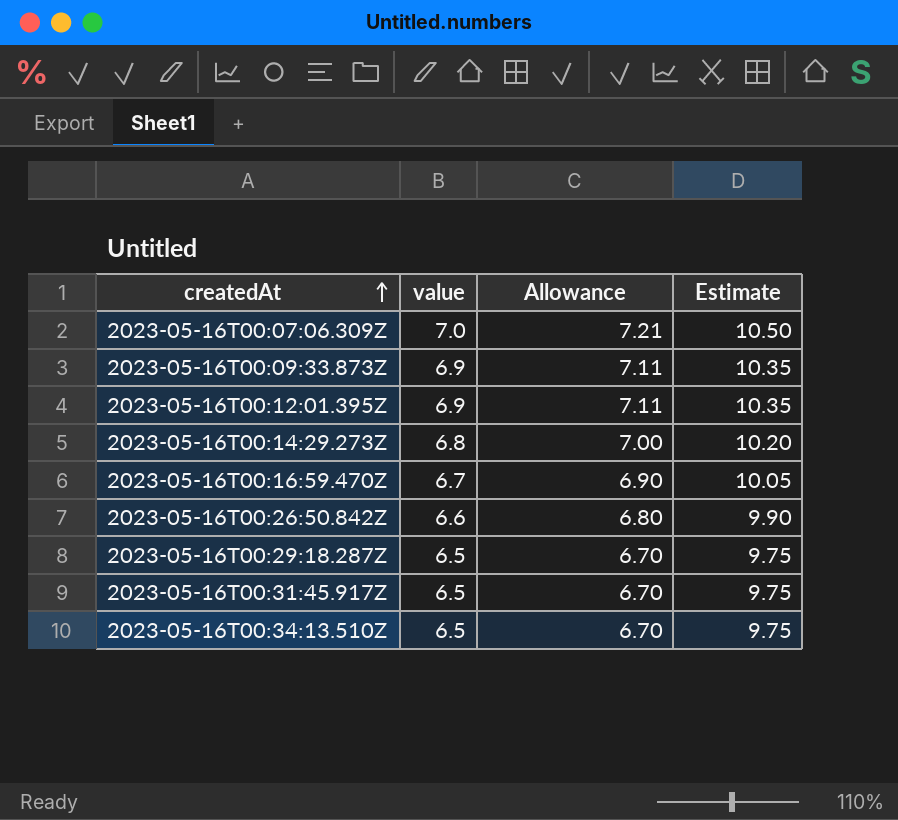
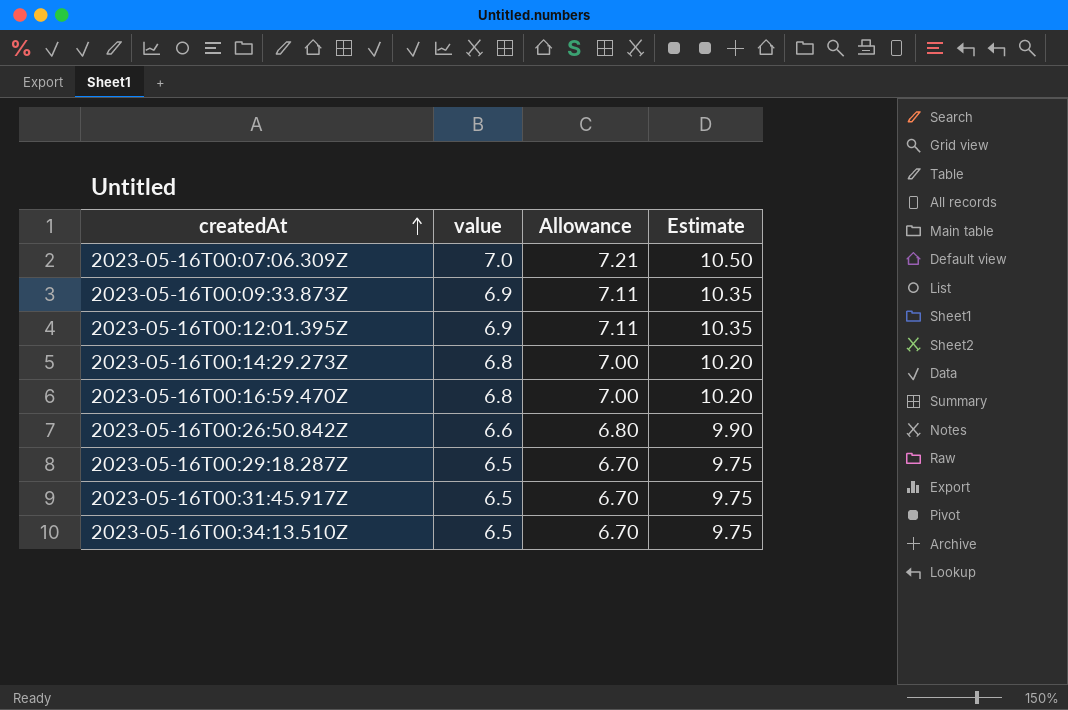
2023-05-16T00:16:59.470Z | value: 6.7 -> 6.8
2023-05-16T00:16:59.470Z | Allowance: 6.90 -> 7.00
2023-05-16T00:16:59.470Z | Estimate: 10.05 -> 10.20

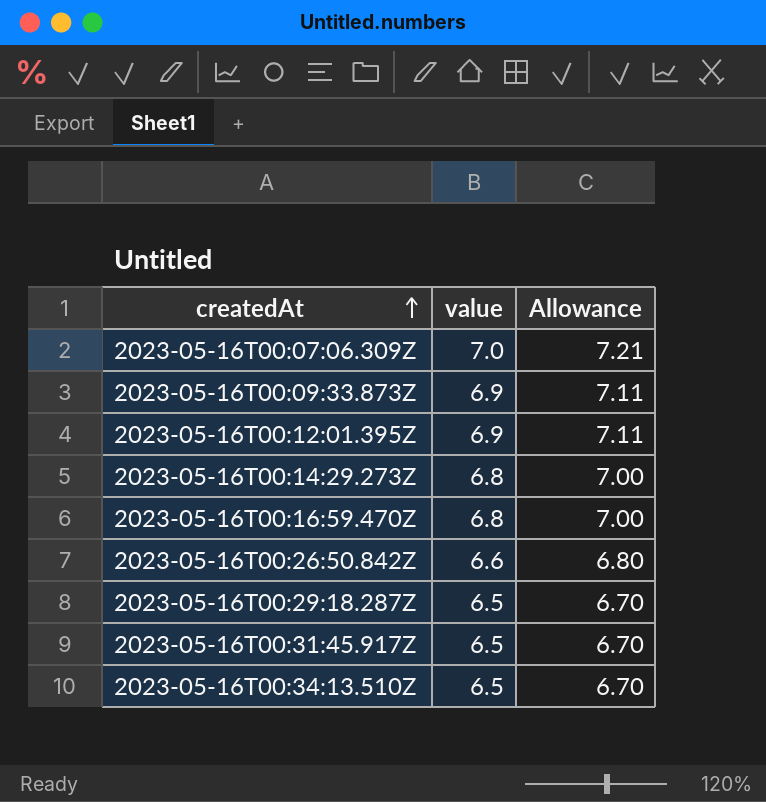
column Estimate | formula: [value] * 1.5 -> none

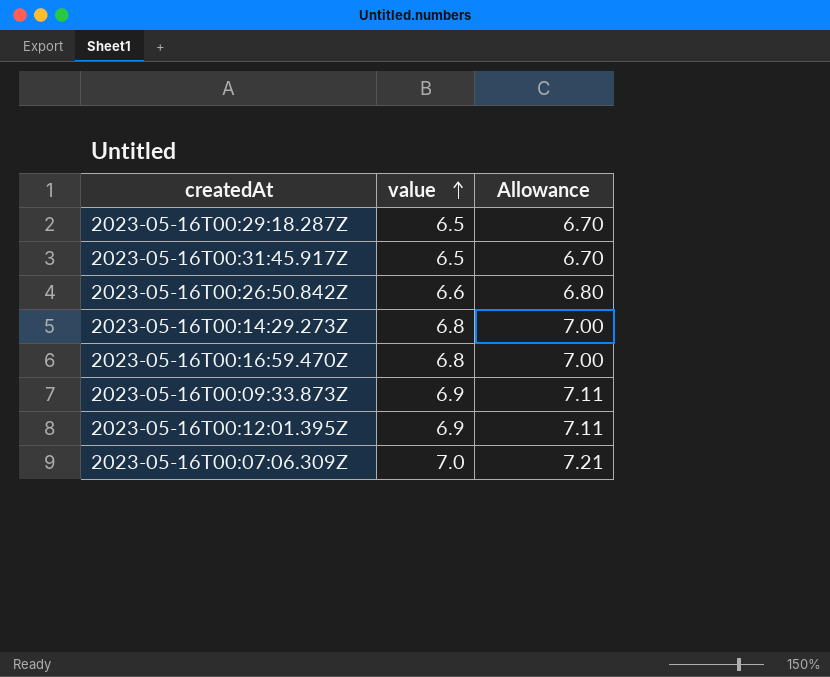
row order: createdAt ascending -> value ascending
row 2023-05-16T00:34:13.510Z: 6.5 | 6.70 -> none

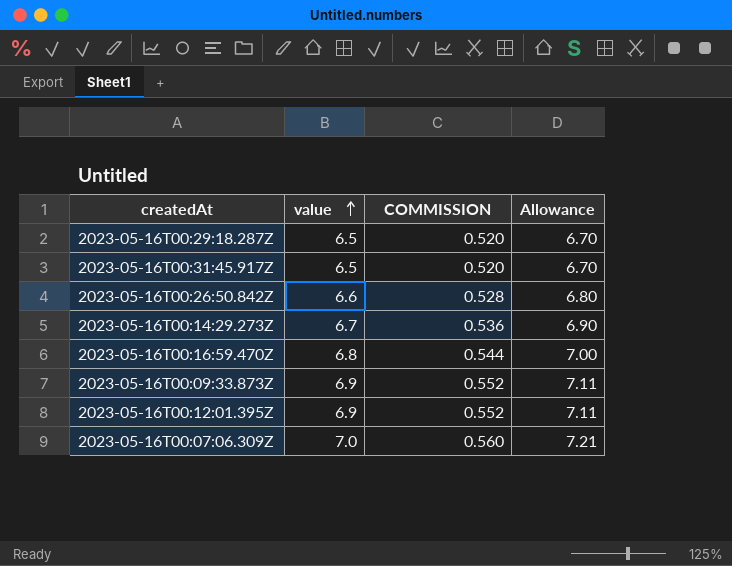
column COMMISSION | formula: none -> [value] * 0.08
2023-05-16T00:14:29.273Z | value: 6.8 -> 6.7
2023-05-16T00:14:29.273Z | Allowance: 7.00 -> 6.90

